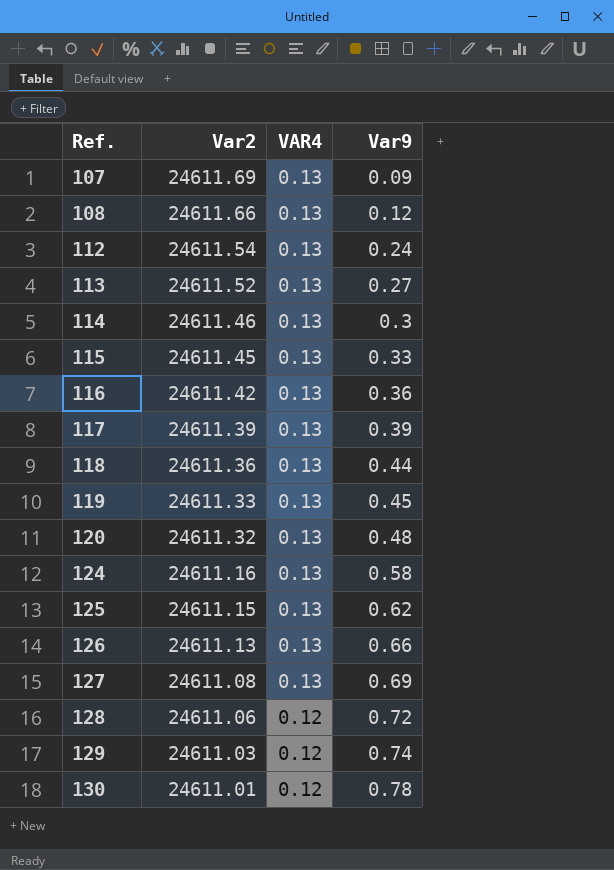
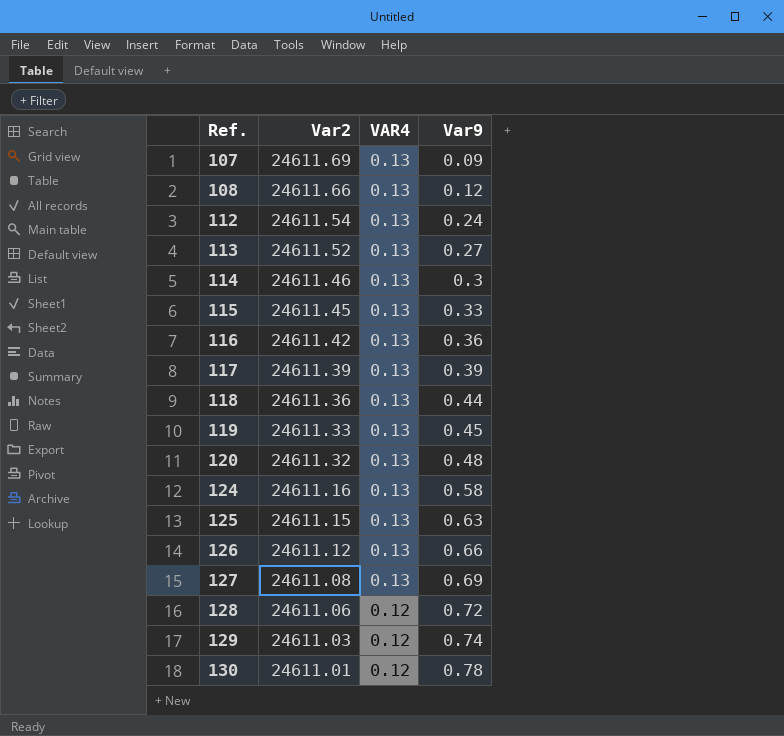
125 | Var9: 0.62 -> 0.63
126 | Var2: 24611.13 -> 24611.12

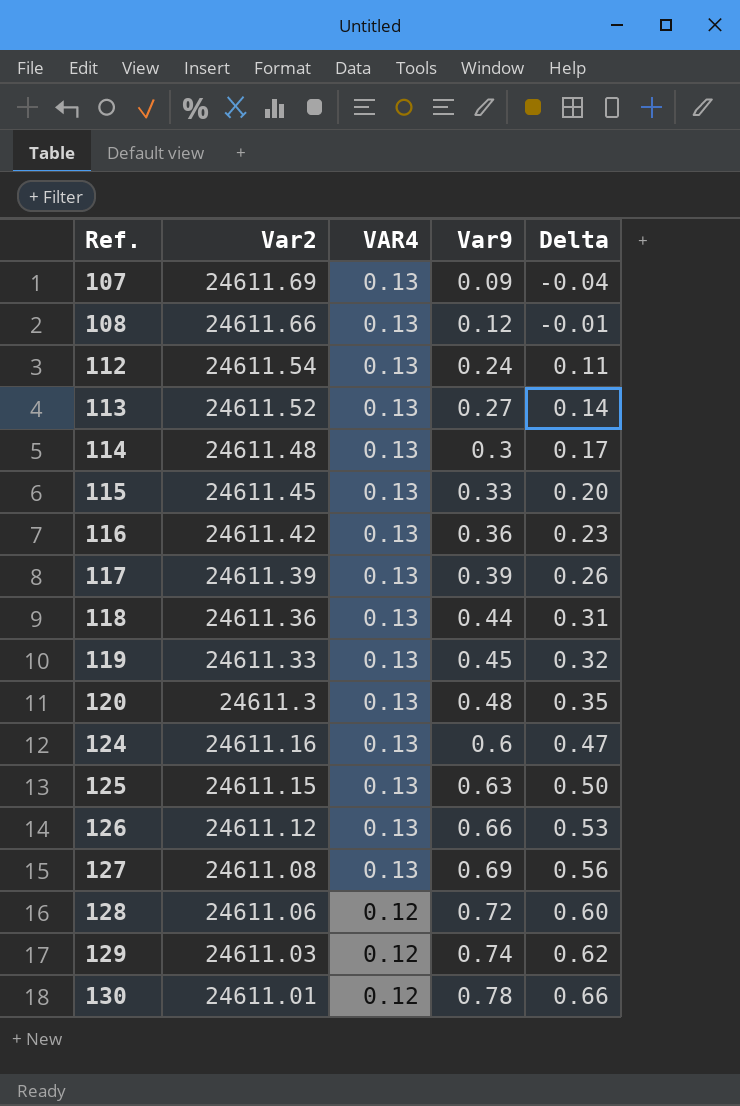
column Delta | formula: none -> [Var9] - [VAR4]
114 | Var2: 24611.46 -> 24611.48
120 | Var2: 24611.32 -> 24611.3
124 | Var9: 0.58 -> 0.6

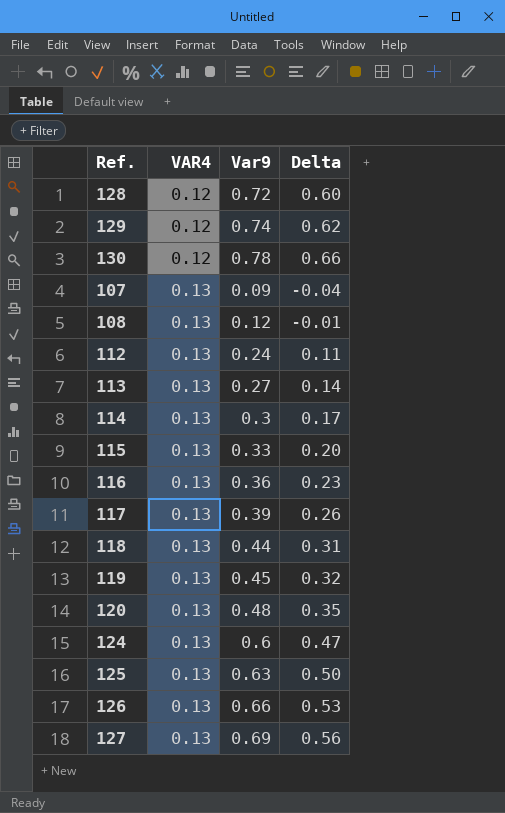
row order: Ref. ascending -> VAR4 ascending
column Var2 | position: 2 -> none

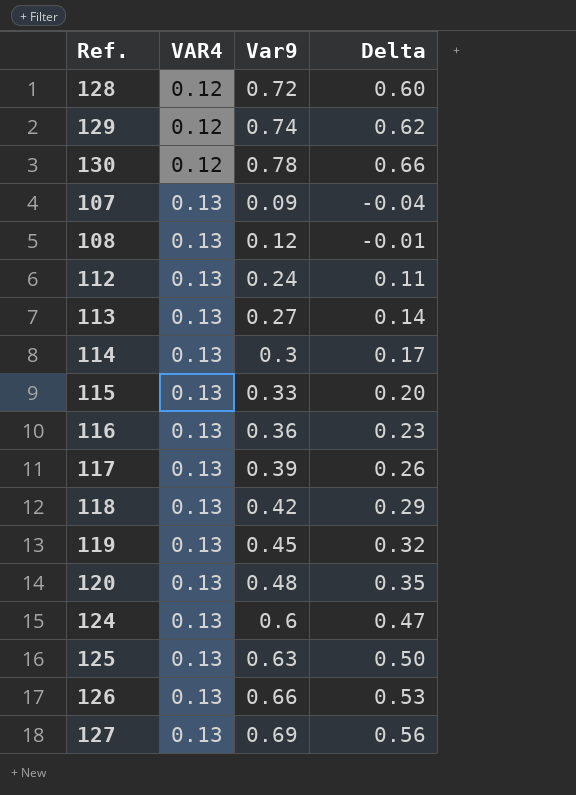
118 | Var9: 0.44 -> 0.42
118 | Delta: 0.31 -> 0.29

